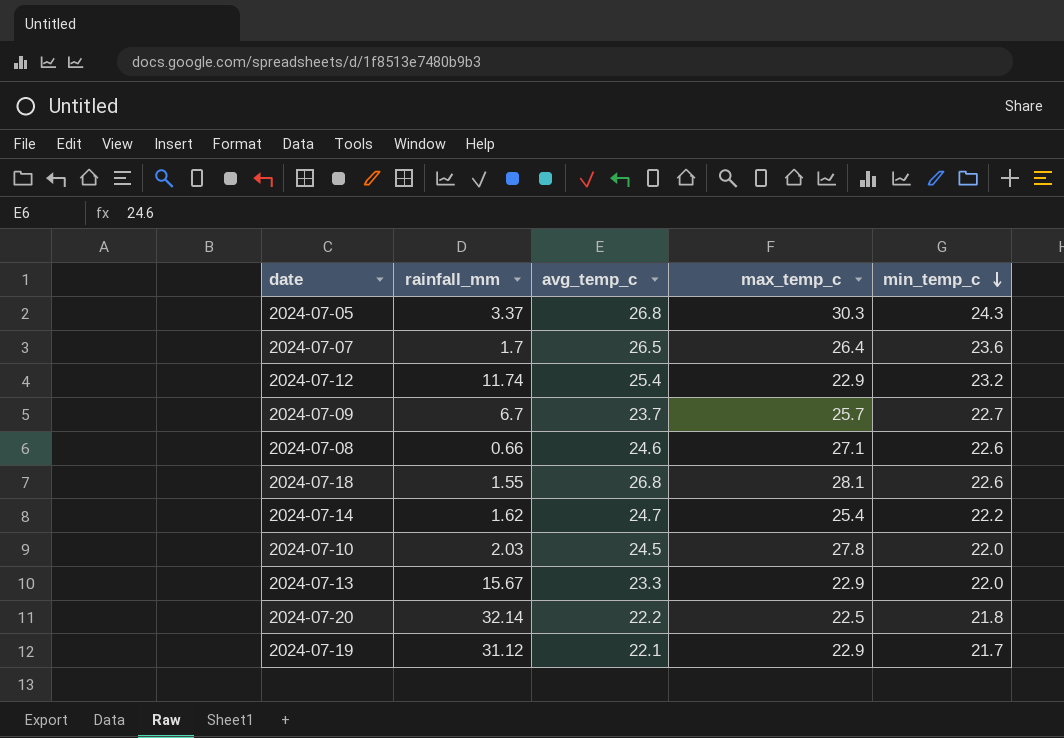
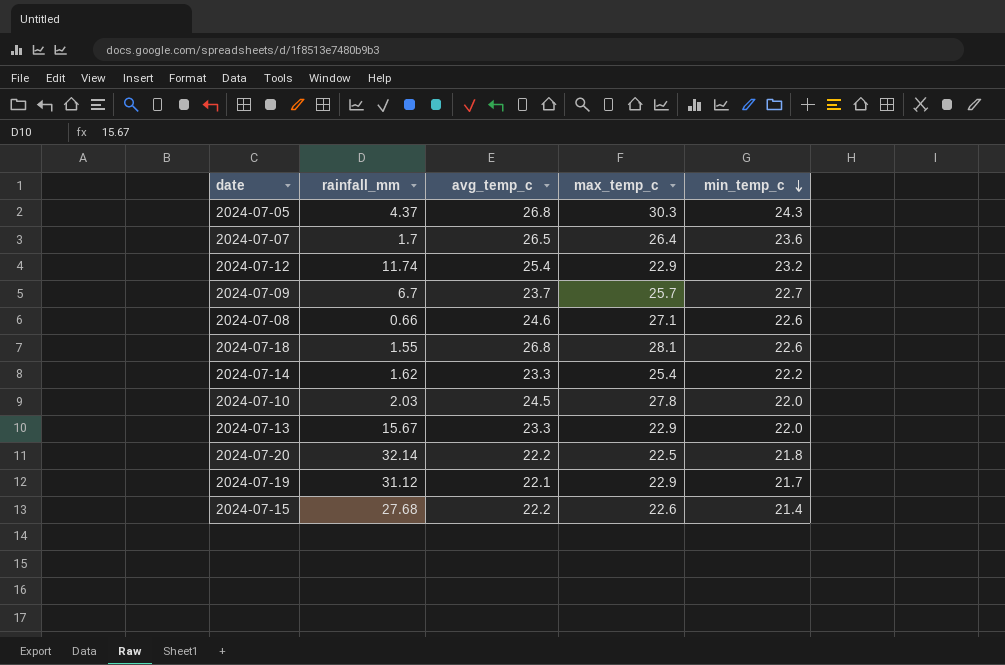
2024-07-05 | rainfall_mm: 3.37 -> 4.37
2024-07-14 | avg_temp_c: 24.7 -> 23.3
row 2024-07-15: none -> 27.68 | 22.2 | 22.6 | 21.4

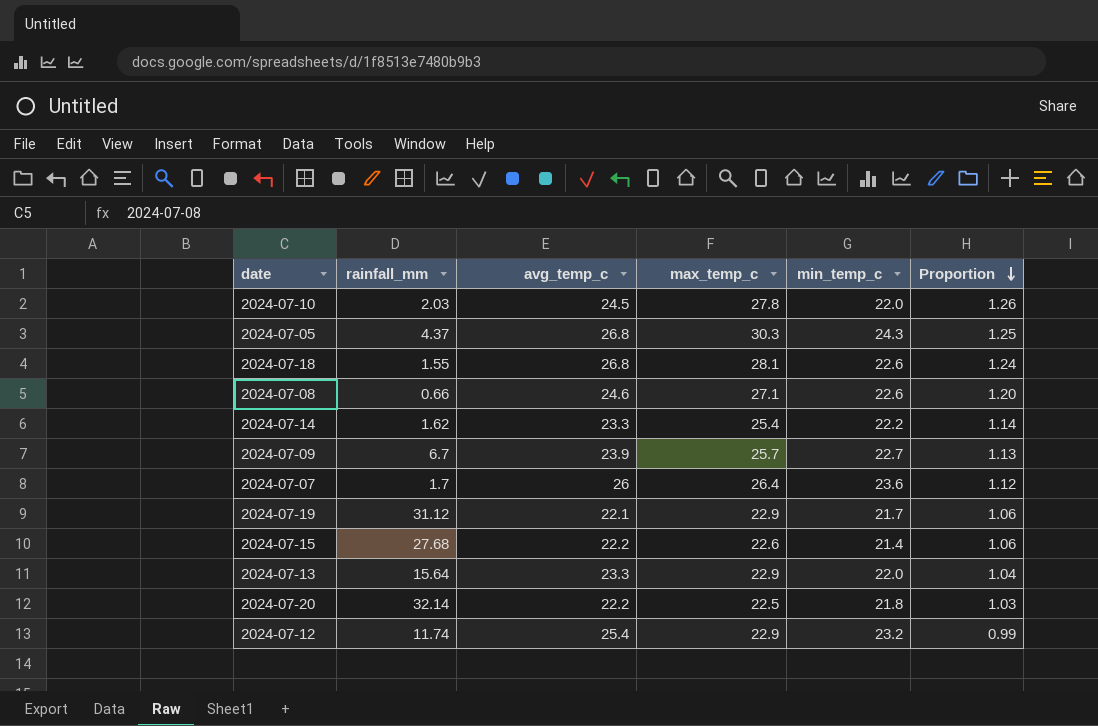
row order: min_temp_c descending -> Proportion descending
column Proportion | formula: none -> [max_temp_c] / [min_temp_c]
2024-07-09 | avg_temp_c: 23.7 -> 23.9
2024-07-07 | avg_temp_c: 26.5 -> 26
2024-07-13 | rainfall_mm: 15.67 -> 15.64

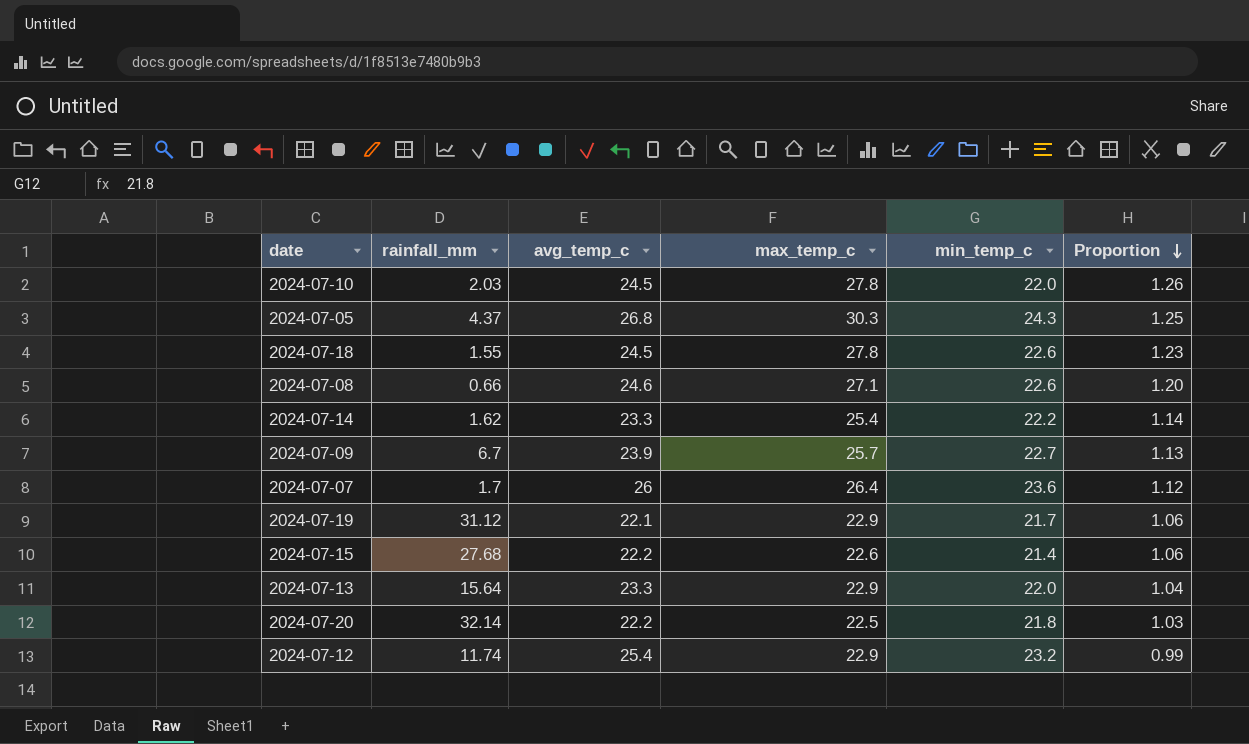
2024-07-18 | avg_temp_c: 26.8 -> 24.5
2024-07-18 | max_temp_c: 28.1 -> 27.8
2024-07-18 | Proportion: 1.24 -> 1.23

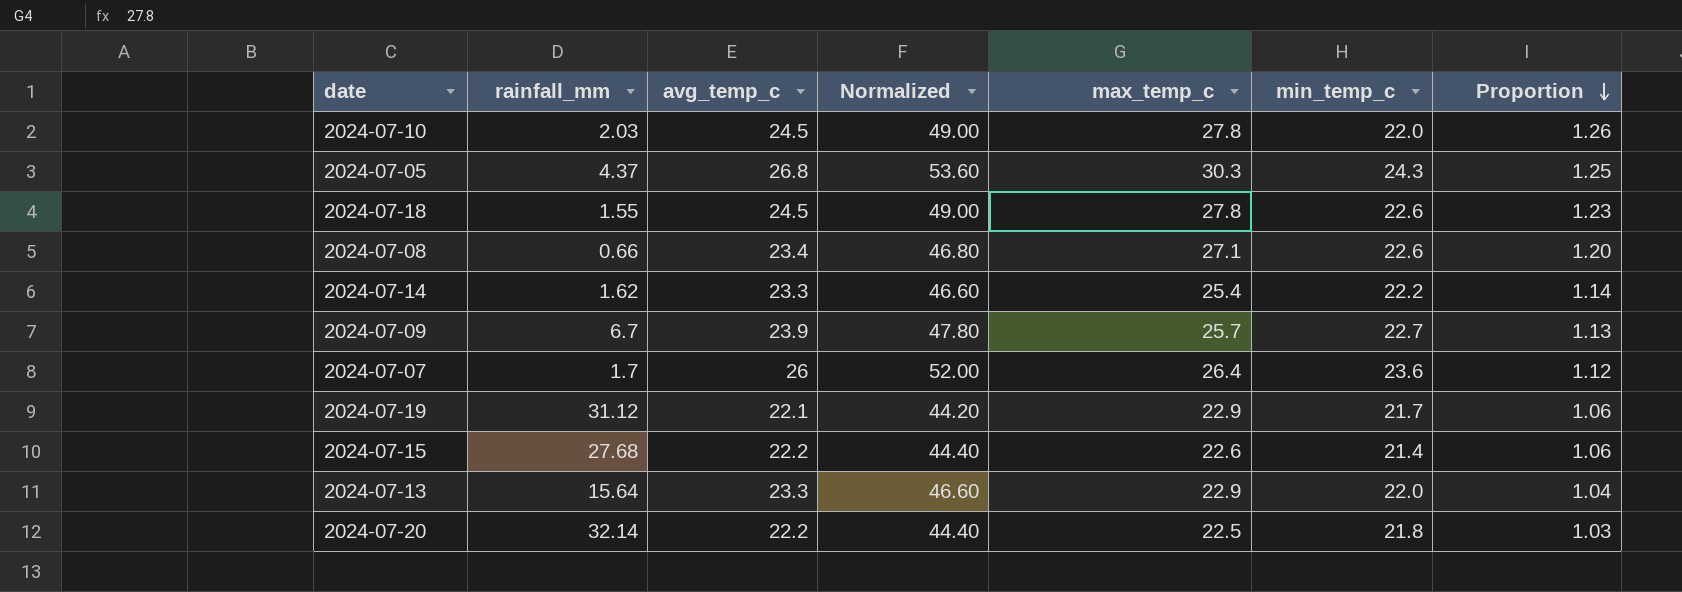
column Normalized | formula: none -> [avg_temp_c] * 2
row 2024-07-12: 11.74 | 25.4 | 22.9 | 23.2 | 0.99 -> none
2024-07-08 | avg_temp_c: 24.6 -> 23.4

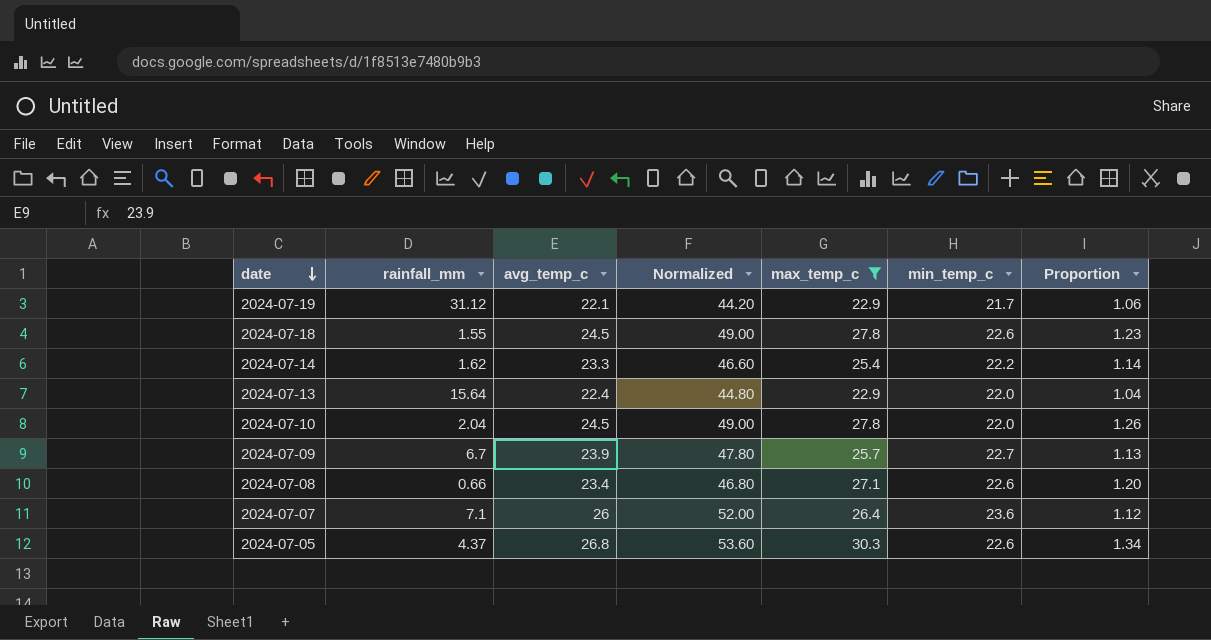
filter: none -> max_temp_c >= 22.9
row order: Proportion descending -> date descending
2024-07-13 | avg_temp_c: 23.3 -> 22.4
2024-07-13 | Normalized: 46.60 -> 44.80
2024-07-10 | rainfall_mm: 2.03 -> 2.04
2024-07-07 | rainfall_mm: 1.7 -> 7.1
2024-07-05 | min_temp_c: 24.3 -> 22.6
2024-07-05 | Proportion: 1.25 -> 1.34

